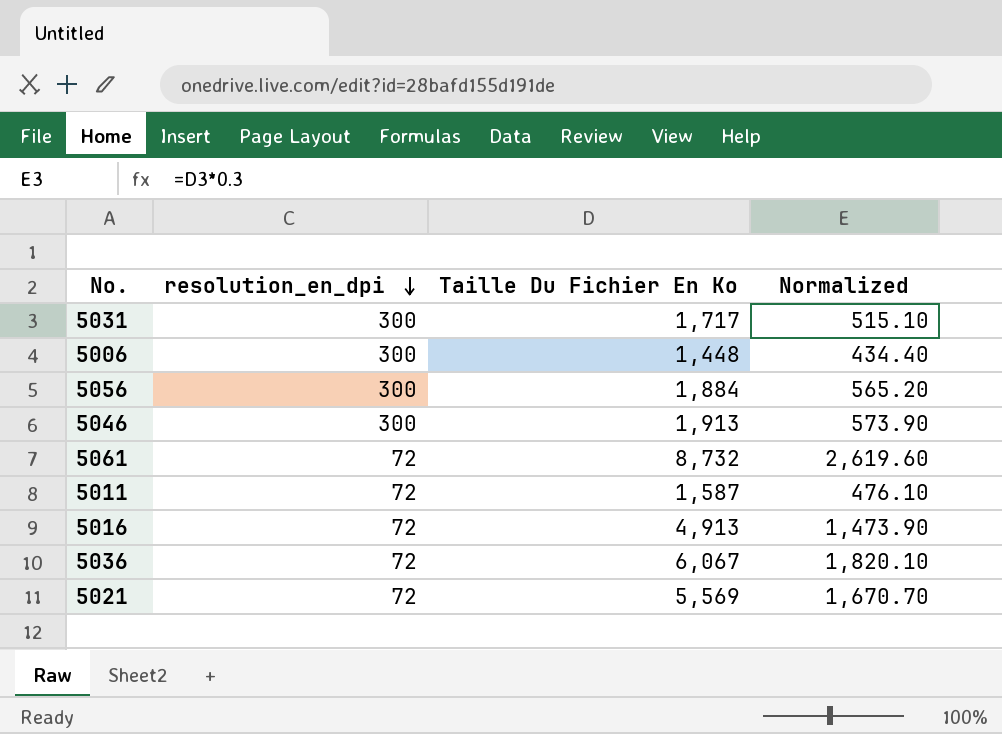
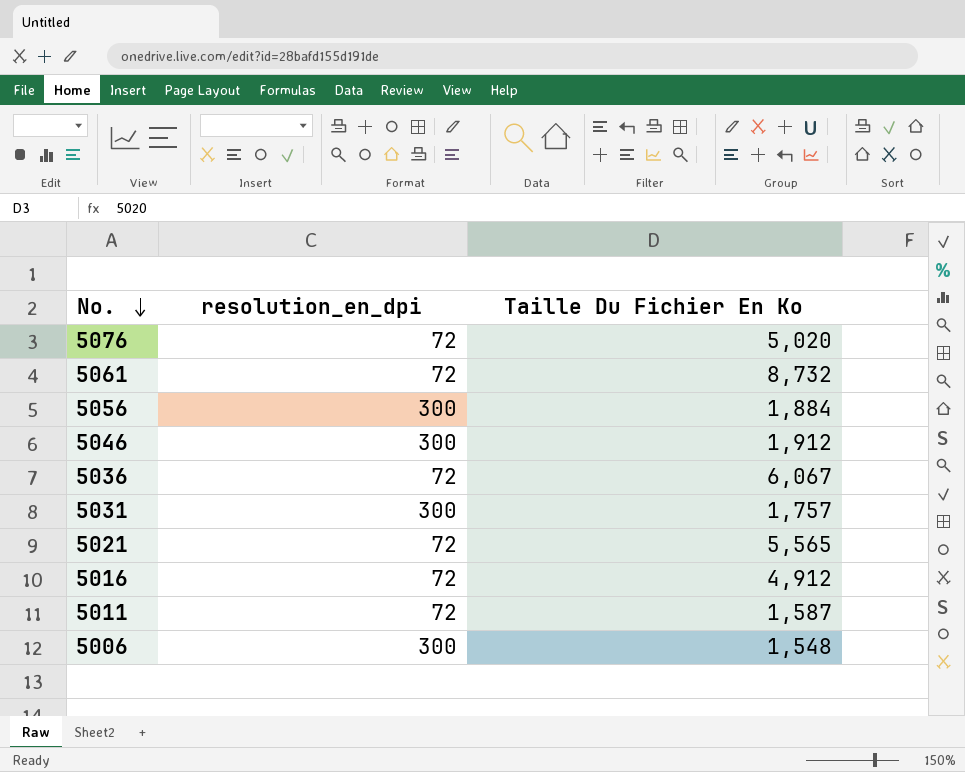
row order: resolution_en_dpi descending -> No. descending
column Normalized | formula: [Taille Du Fichier En Ko] * 0.3 -> none
row 5076: none -> 72 | 5,020
5046 | Taille Du Fichier En Ko: 1,913 -> 1,912
5031 | Taille Du Fichier En Ko: 1,717 -> 1,757
5021 | Taille Du Fichier En Ko: 5,569 -> 5,565
5016 | Taille Du Fichier En Ko: 4,913 -> 4,912
5006 | Taille Du Fichier En Ko: 1,448 -> 1,548

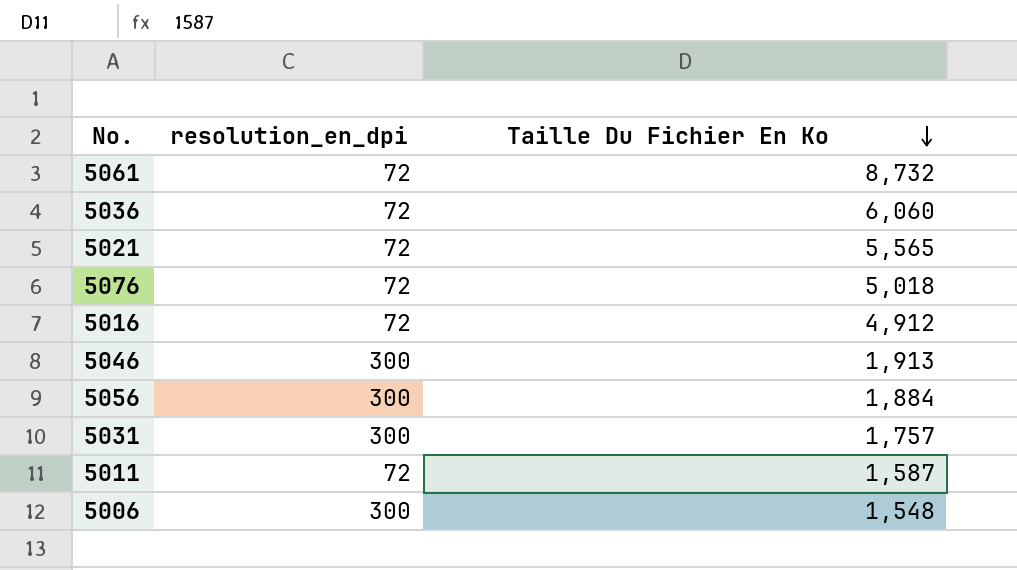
row order: No. descending -> Taille Du Fichier En Ko descending
5036 | Taille Du Fichier En Ko: 6,067 -> 6,060
5076 | Taille Du Fichier En Ko: 5,020 -> 5,018
5046 | Taille Du Fichier En Ko: 1,912 -> 1,913

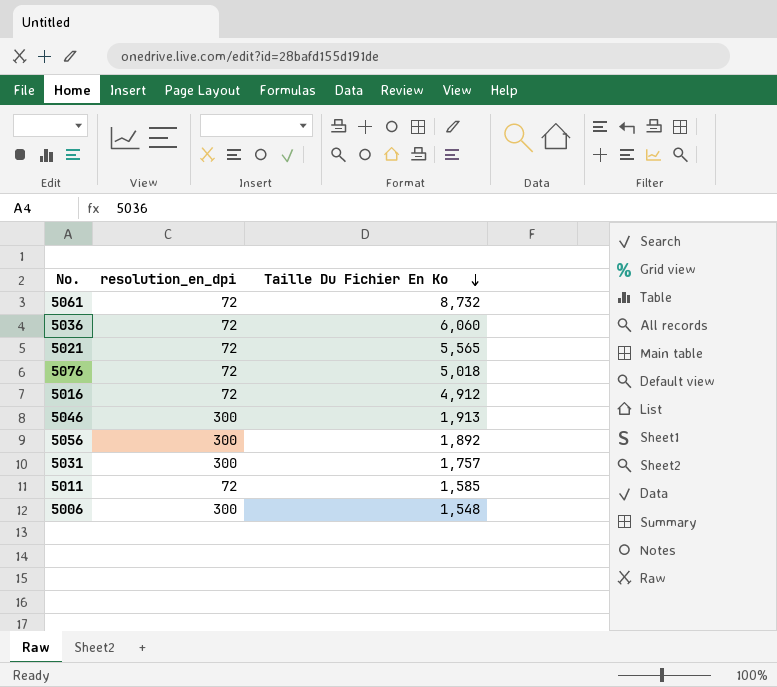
5056 | Taille Du Fichier En Ko: 1,884 -> 1,892
5011 | Taille Du Fichier En Ko: 1,587 -> 1,585

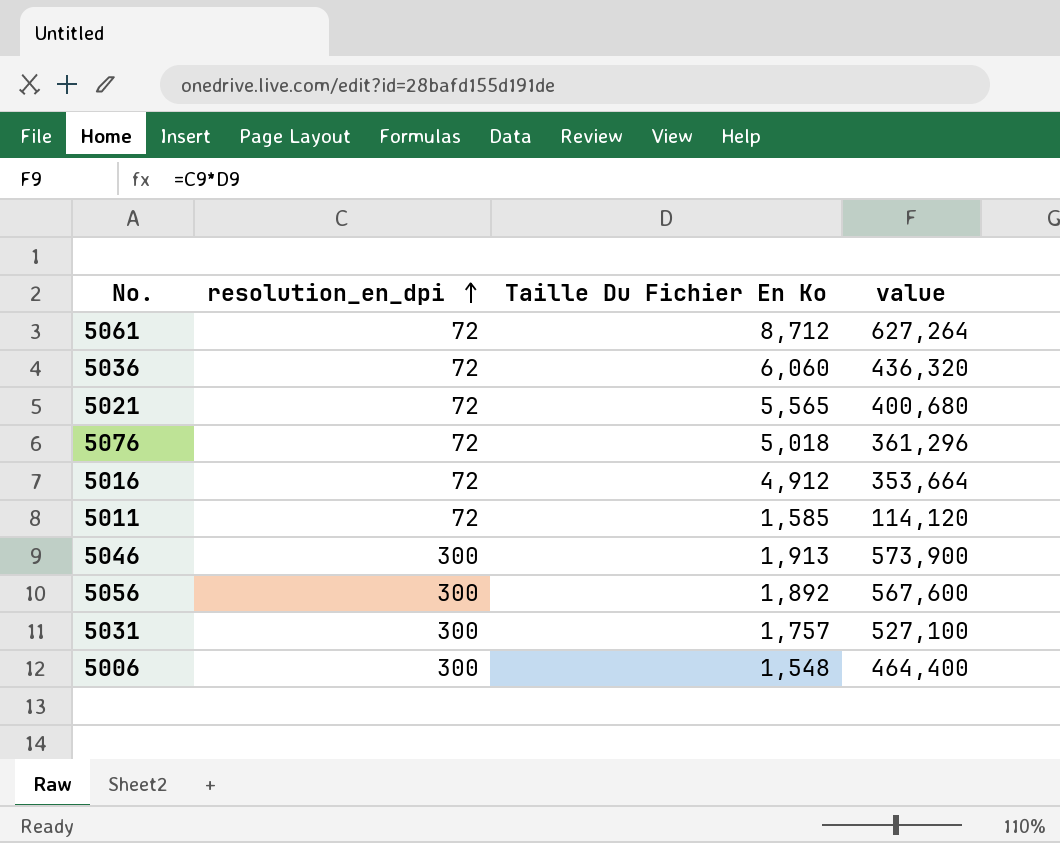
row order: Taille Du Fichier En Ko descending -> resolution_en_dpi ascending
column value | formula: none -> [resolution_en_dpi] * [Taille Du Fichier En Ko]
5061 | Taille Du Fichier En Ko: 8,732 -> 8,712

